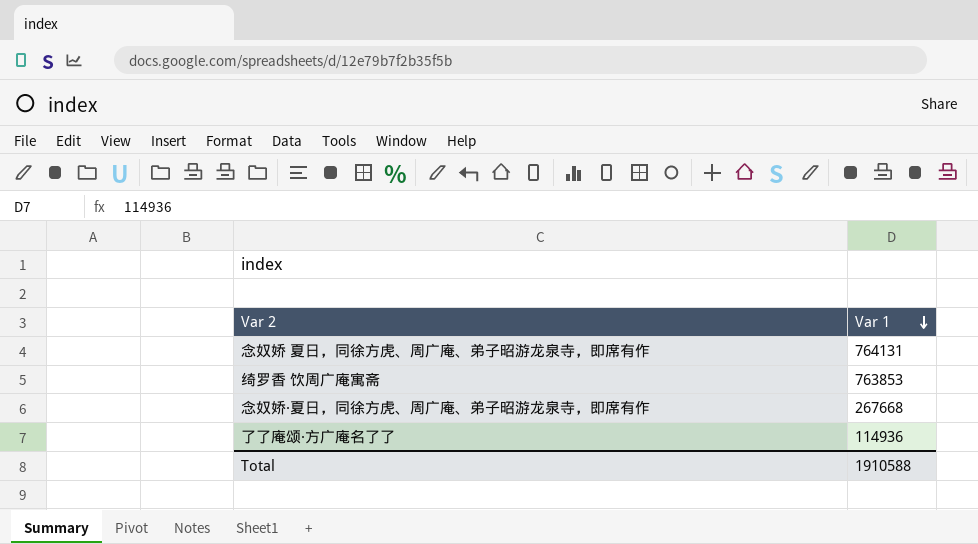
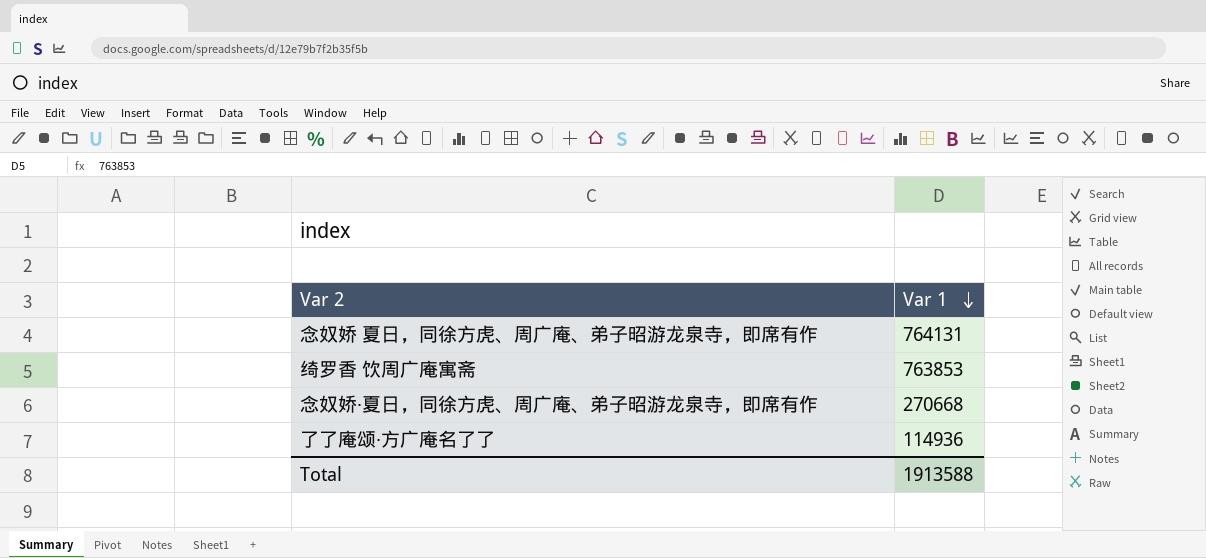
念奴娇·夏日，同徐方虎、周广庵、弟子昭游龙泉寺，即席有作 | Var 1: 267668 -> 270668
Total | Var 1: 1910588 -> 1913588

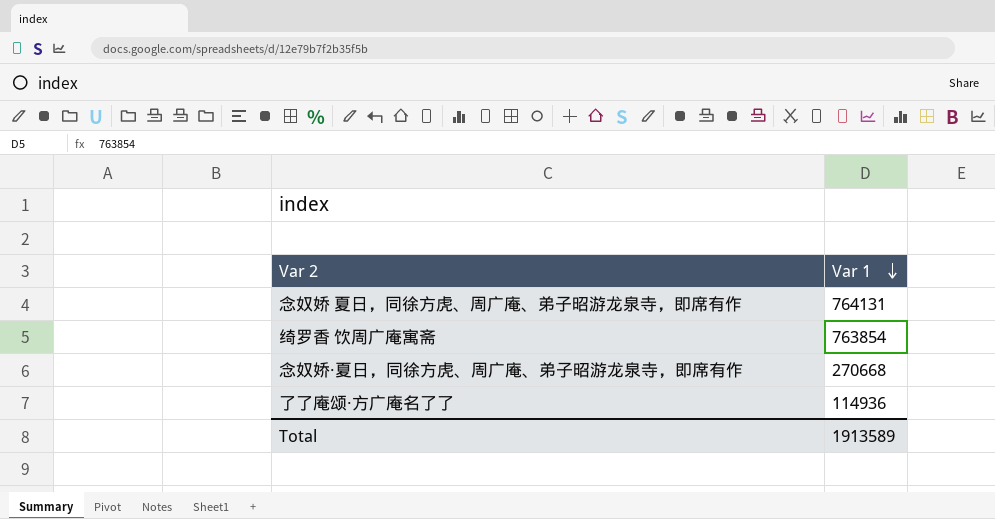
绮罗香 饮周广庵寓斋 | Var 1: 763853 -> 763854
Total | Var 1: 1913588 -> 1913589

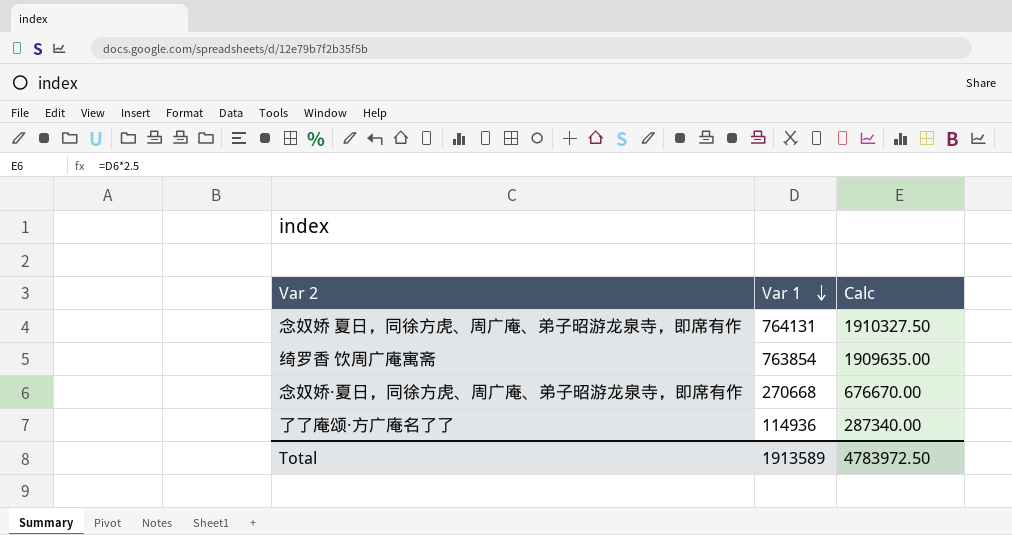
column Calc | formula: none -> [Var 1] * 2.5

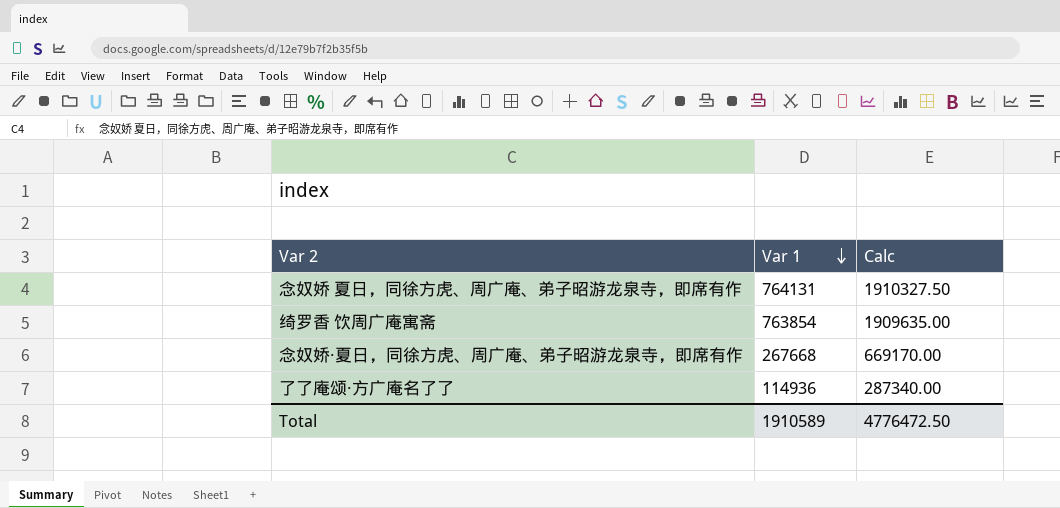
念奴娇·夏日，同徐方虎、周广庵、弟子昭游龙泉寺，即席有作 | Var 1: 270668 -> 267668
念奴娇·夏日，同徐方虎、周广庵、弟子昭游龙泉寺，即席有作 | Calc: 676670.00 -> 669170.00
Total | Var 1: 1913589 -> 1910589
Total | Calc: 4783972.50 -> 4776472.50

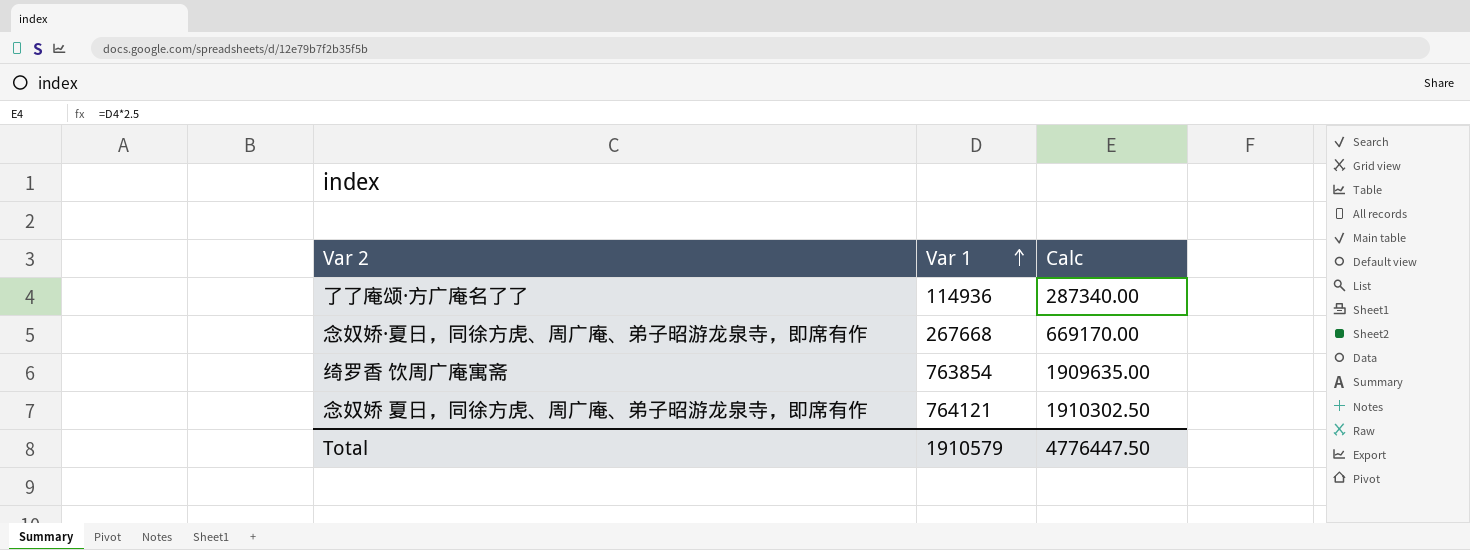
row order: Var 1 descending -> Var 1 ascending
念奴娇 夏日，同徐方虎、周广庵、弟子昭游龙泉寺，即席有作 | Var 1: 764131 -> 764121
念奴娇 夏日，同徐方虎、周广庵、弟子昭游龙泉寺，即席有作 | Calc: 1910327.50 -> 1910302.50
Total | Var 1: 1910589 -> 1910579
Total | Calc: 4776472.50 -> 4776447.50

